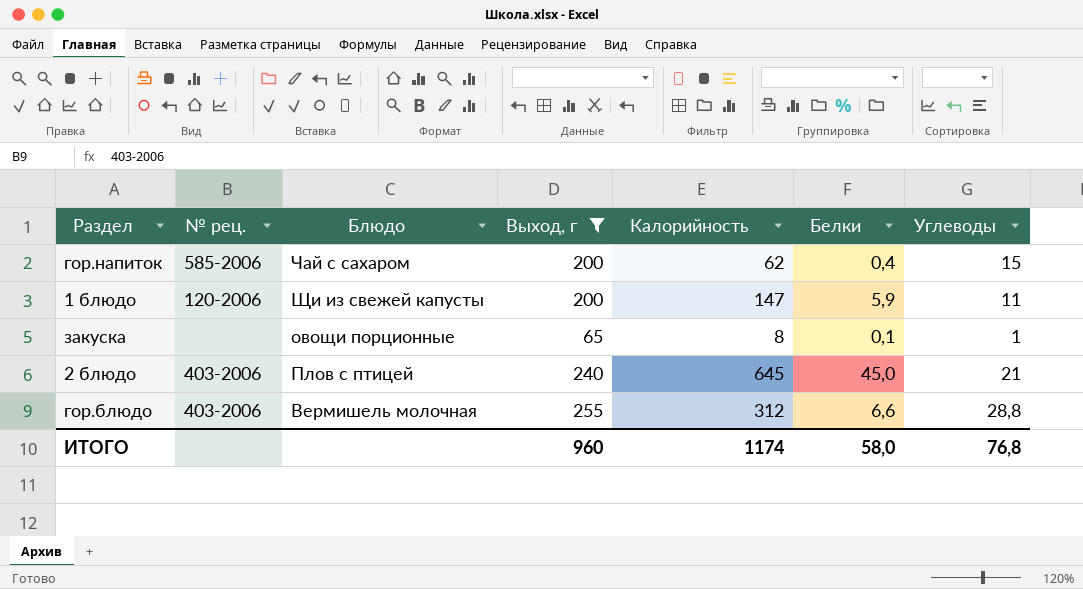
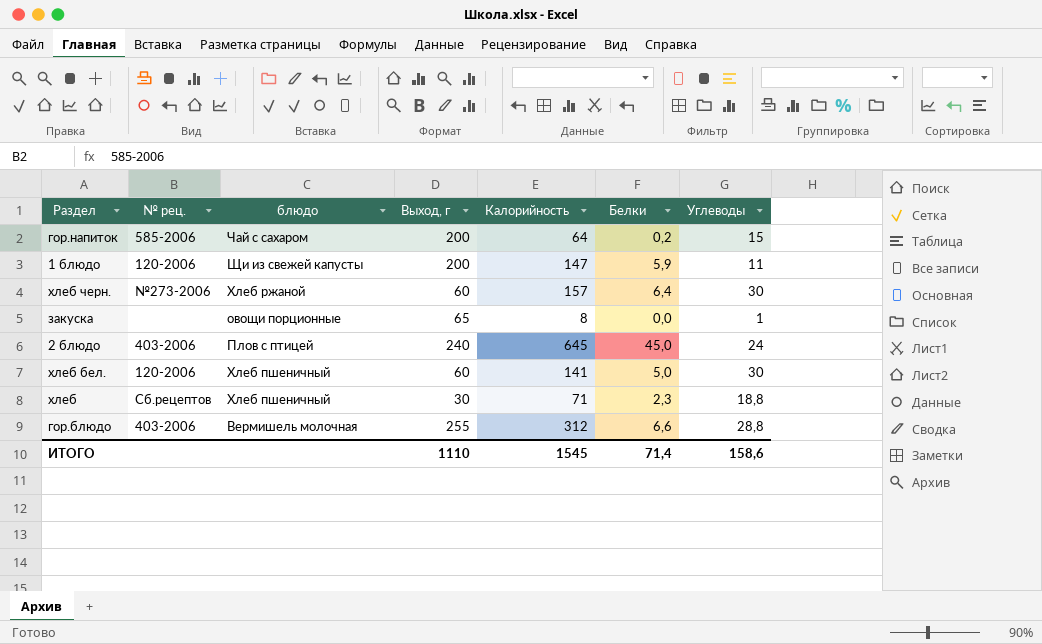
filter: Выход, г >= 65 -> none
column name: Блюдо -> блюдо
гор.напиток | Калорийность: 62 -> 64
гор.напиток | Белки: 0,4 -> 0,2
закуска | Белки: 0,1 -> 0,0
2 блюдо | Углеводы: 21 -> 24
ИТОГО | Выход, г: 960 -> 1110
ИТОГО | Калорийность: 1174 -> 1545
ИТОГО | Белки: 58,0 -> 71,4
ИТОГО | Углеводы: 76,8 -> 158,6

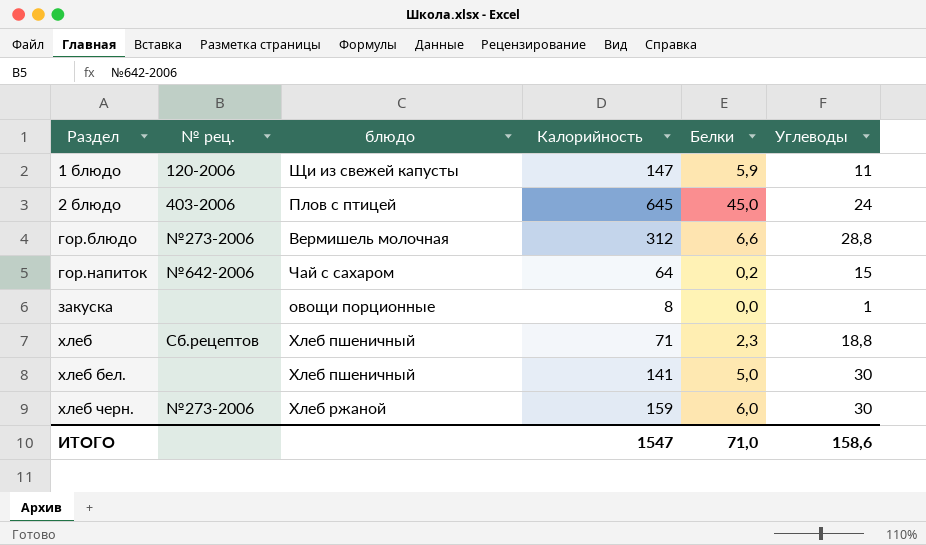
row order: none -> Раздел ascending
column Выход, г | position: 4 -> none
гор.блюдо | № рец.: 403-2006 -> №273-2006
гор.напиток | № рец.: 585-2006 -> №642-2006
хлеб бел. | № рец.: 120-2006 -> none
хлеб черн. | Калорийность: 157 -> 159
хлеб черн. | Белки: 6,4 -> 6,0
ИТОГО | Калорийность: 1545 -> 1547
ИТОГО | Белки: 71,4 -> 71,0

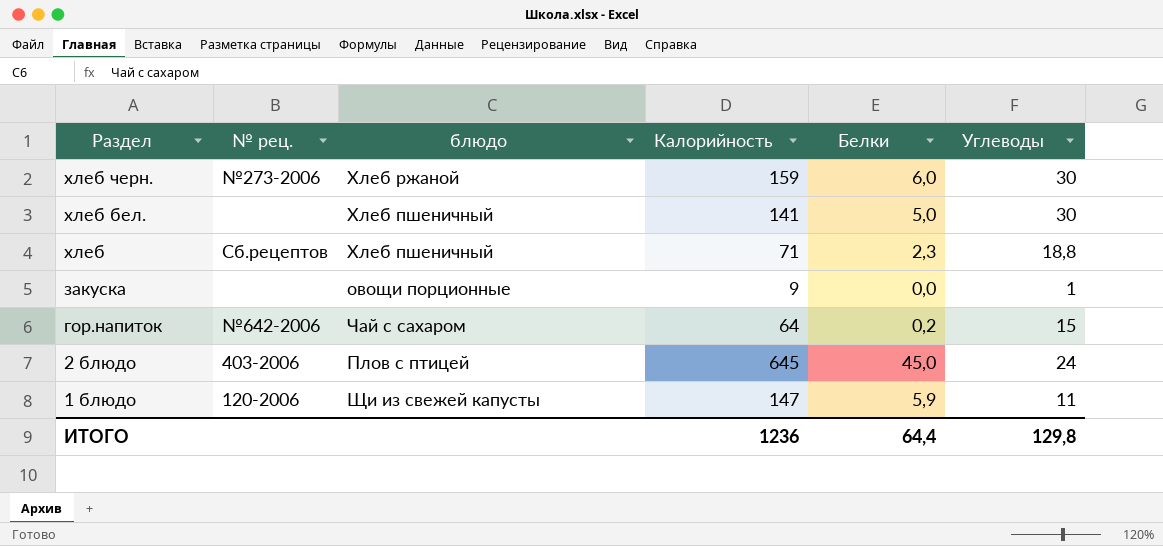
row order: Раздел ascending -> Раздел descending
row гор.блюдо: №273-2006 | Вермишель молочная | 312 | 6,6 | 28,8 -> none
закуска | Калорийность: 8 -> 9
ИТОГО | Калорийность: 1547 -> 1236
ИТОГО | Белки: 71,0 -> 64,4
ИТОГО | Углеводы: 158,6 -> 129,8

